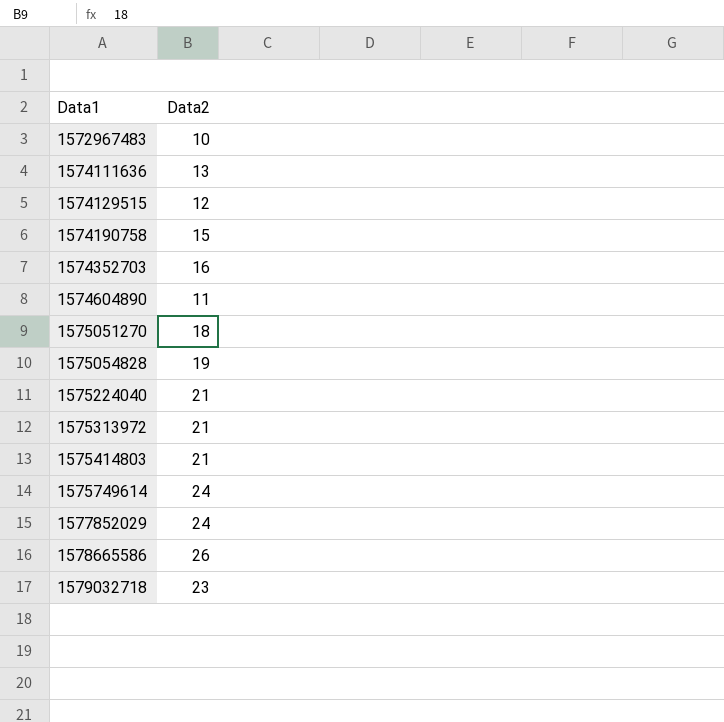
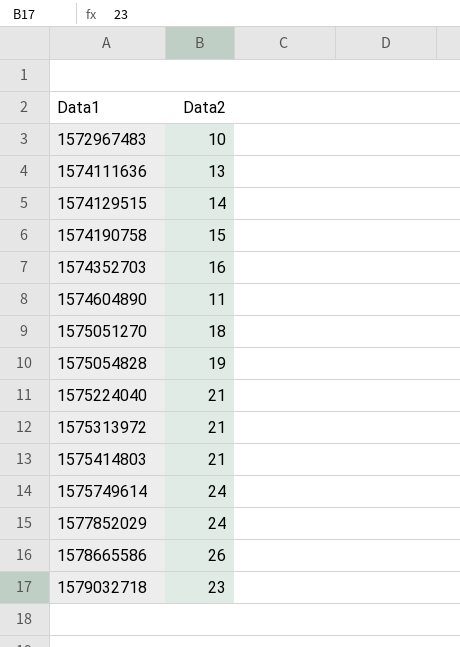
1574129515 | Data2: 12 -> 14

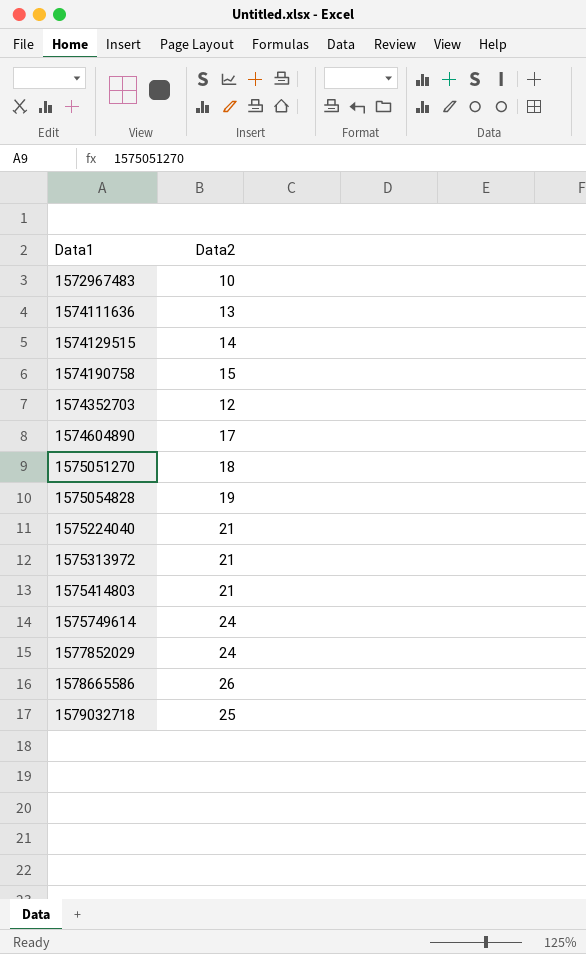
1574352703 | Data2: 16 -> 12
1574604890 | Data2: 11 -> 17
1579032718 | Data2: 23 -> 25

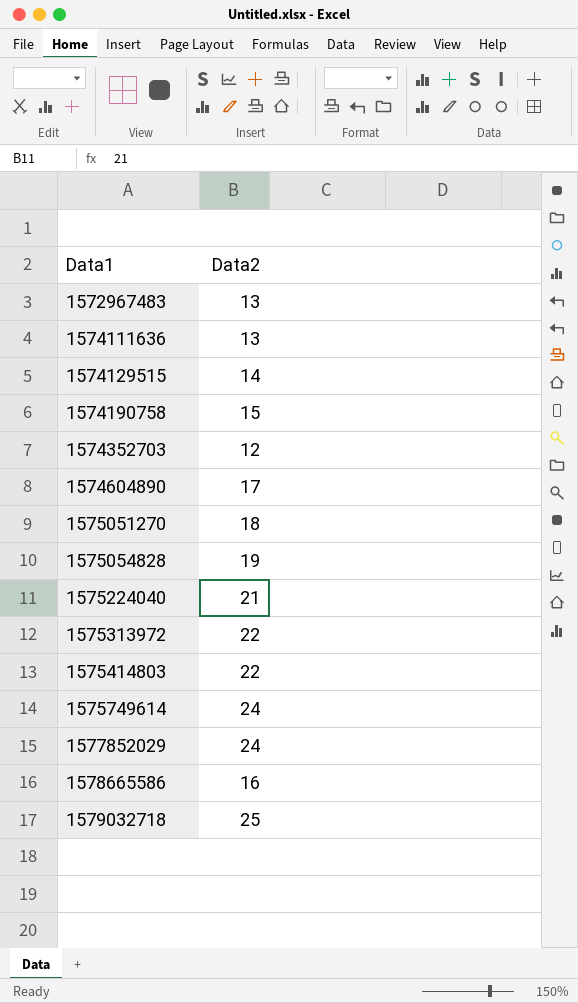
1572967483 | Data2: 10 -> 13
1575313972 | Data2: 21 -> 22
1575414803 | Data2: 21 -> 22
1578665586 | Data2: 26 -> 16

